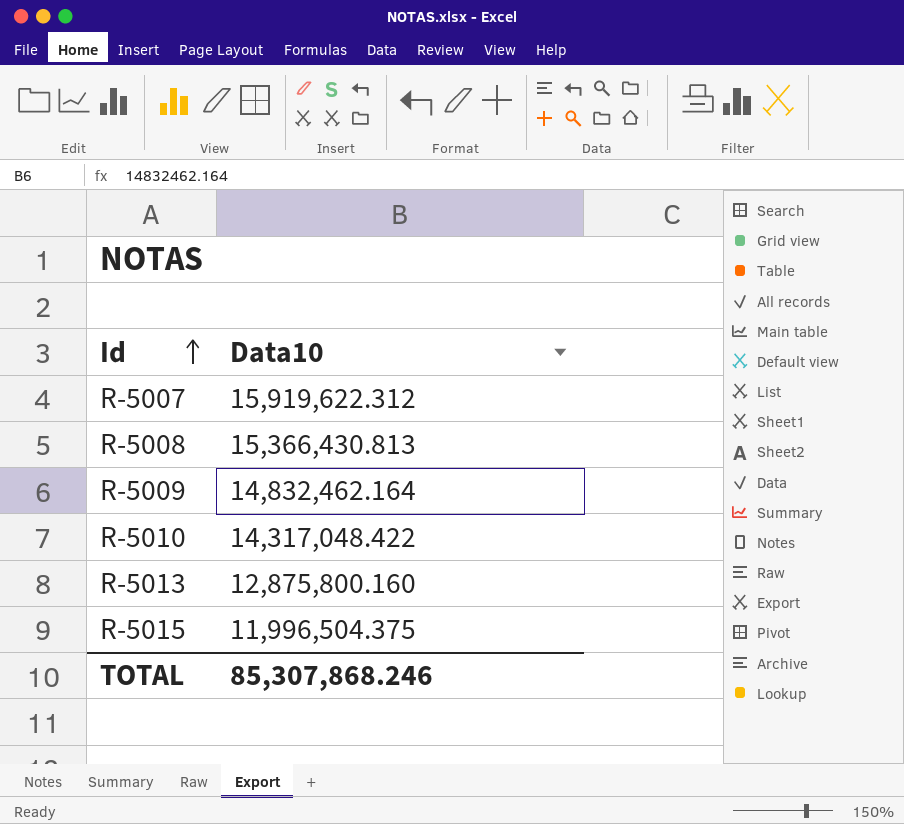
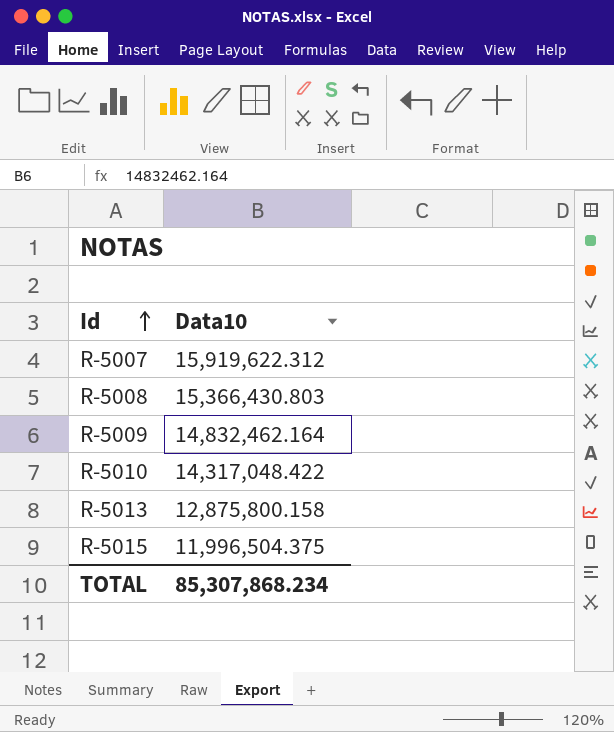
R-5008 | Data10: 15,366,430.813 -> 15,366,430.803
R-5013 | Data10: 12,875,800.160 -> 12,875,800.158
TOTAL | Data10: 85,307,868.246 -> 85,307,868.234

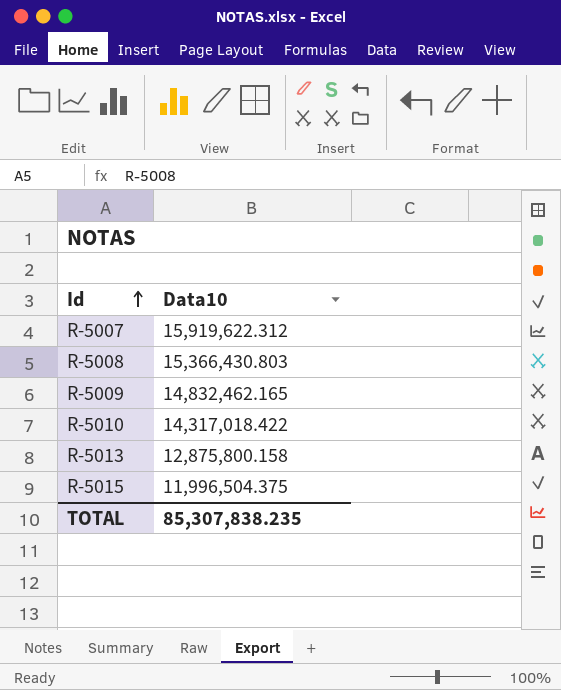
R-5009 | Data10: 14,832,462.164 -> 14,832,462.165
R-5010 | Data10: 14,317,048.422 -> 14,317,018.422
TOTAL | Data10: 85,307,868.234 -> 85,307,838.235

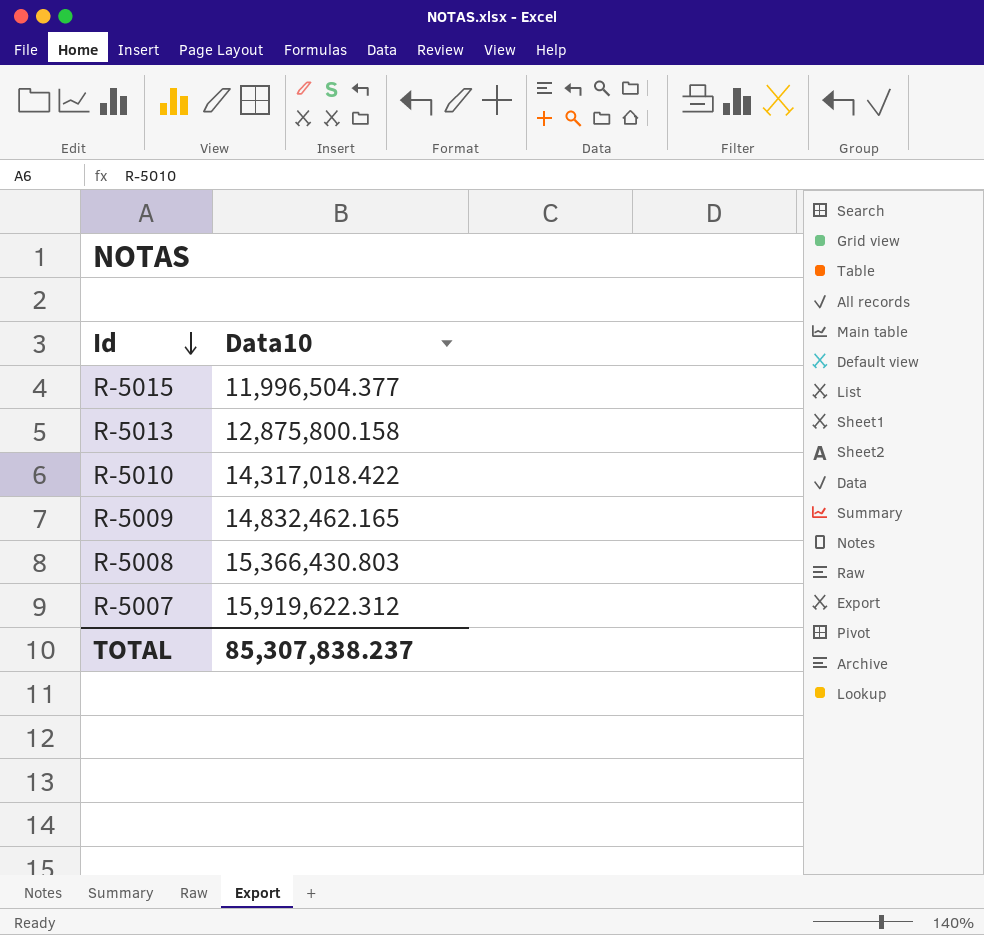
row order: Id ascending -> Id descending
R-5015 | Data10: 11,996,504.375 -> 11,996,504.377
TOTAL | Data10: 85,307,838.235 -> 85,307,838.237

